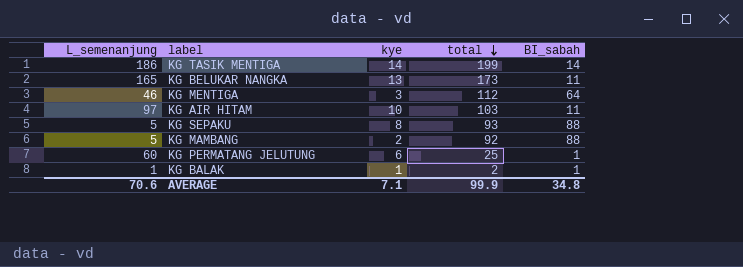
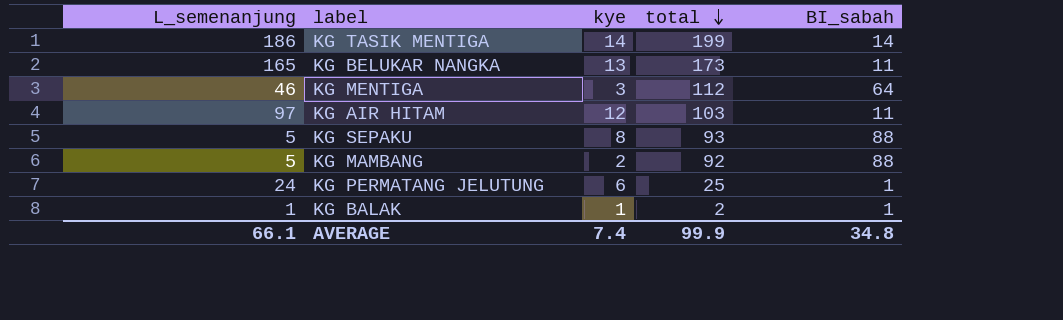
KG AIR HITAM | kye: 10 -> 12
KG PERMATANG JELUTUNG | L_semenanjung: 60 -> 24
AVERAGE | L_semenanjung: 70.6 -> 66.1
AVERAGE | kye: 7.1 -> 7.4

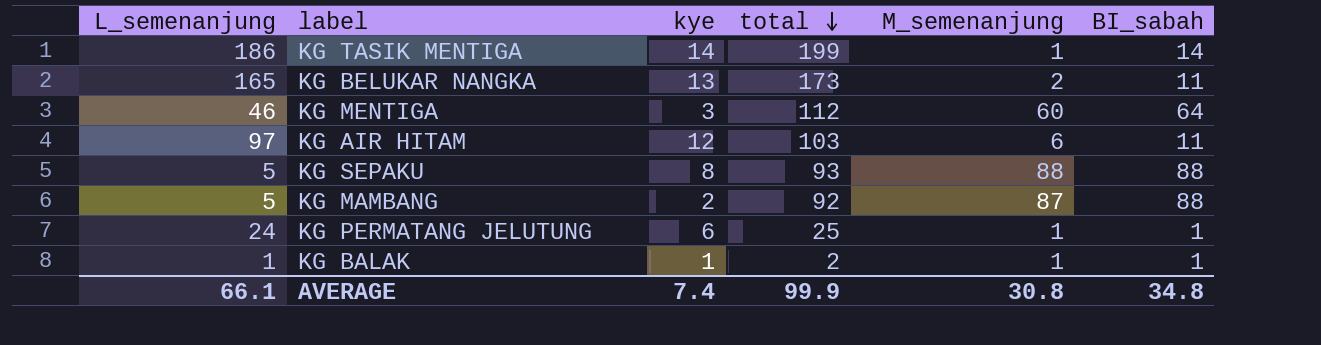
column M_semenanjung | position: none -> 5

